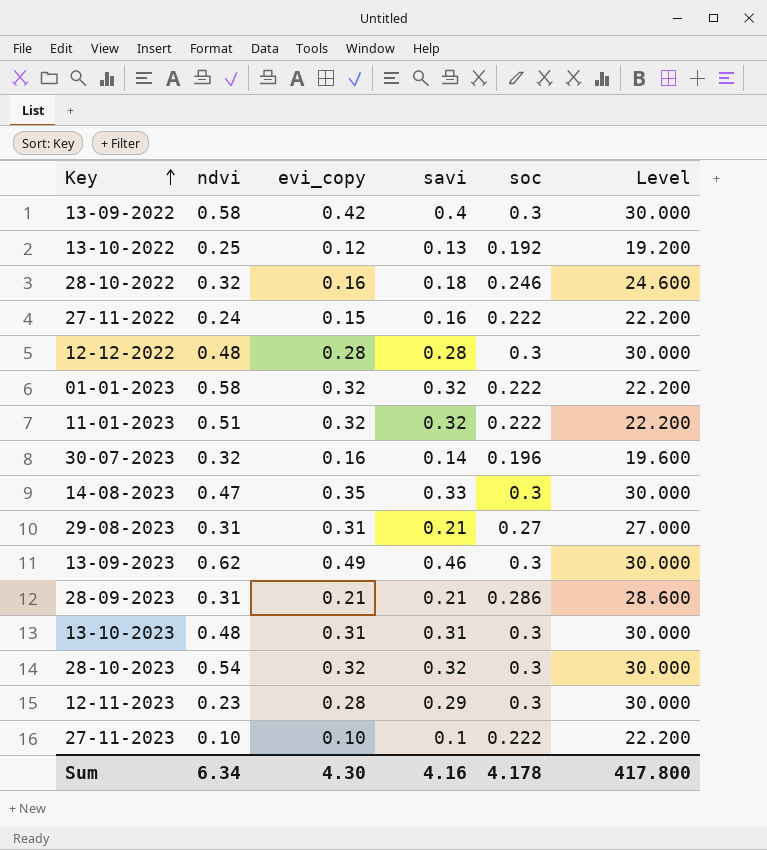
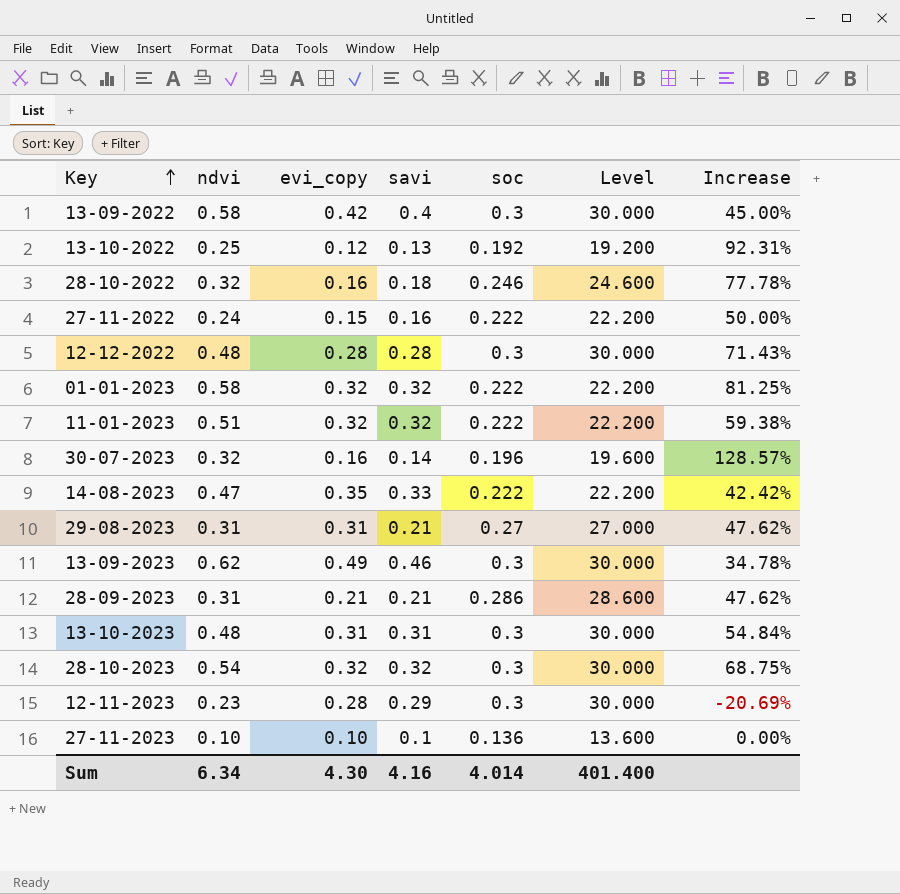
column Increase | formula: none -> ([ndvi] - [savi]) / [savi]
14-08-2023 | soc: 0.3 -> 0.222
14-08-2023 | Level: 30.000 -> 22.200
27-11-2023 | soc: 0.222 -> 0.136
27-11-2023 | Level: 22.200 -> 13.600
Sum | soc: 4.178 -> 4.014
Sum | Level: 417.800 -> 401.400

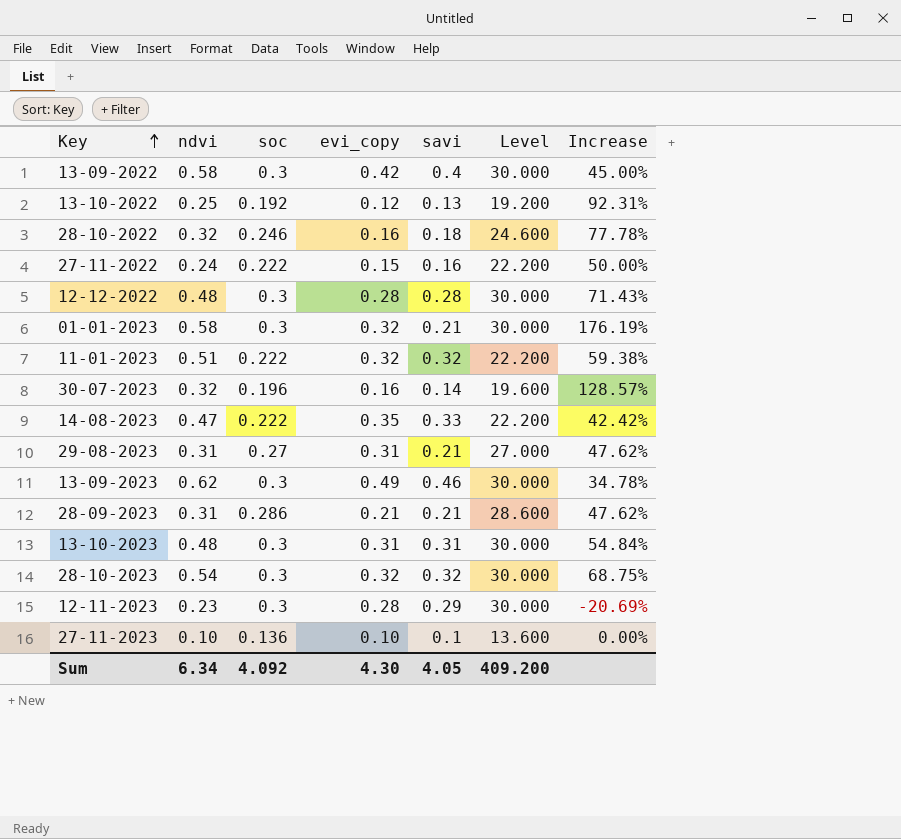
column soc | position: 5 -> 3
01-01-2023 | soc: 0.222 -> 0.3
01-01-2023 | savi: 0.32 -> 0.21
01-01-2023 | Level: 22.200 -> 30.000
01-01-2023 | Increase: 81.25% -> 176.19%
Sum | soc: 4.014 -> 4.092
Sum | savi: 4.16 -> 4.05
Sum | Level: 401.400 -> 409.200

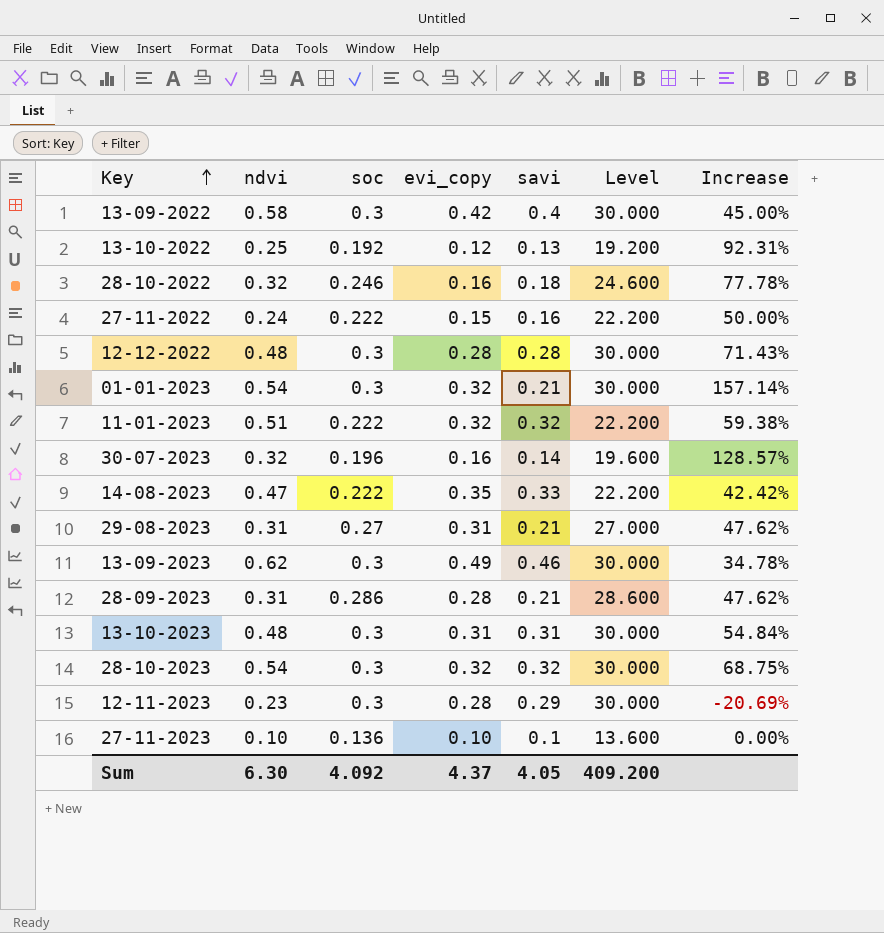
01-01-2023 | ndvi: 0.58 -> 0.54
01-01-2023 | Increase: 176.19% -> 157.14%
28-09-2023 | evi_copy: 0.21 -> 0.28
Sum | ndvi: 6.34 -> 6.30
Sum | evi_copy: 4.30 -> 4.37

